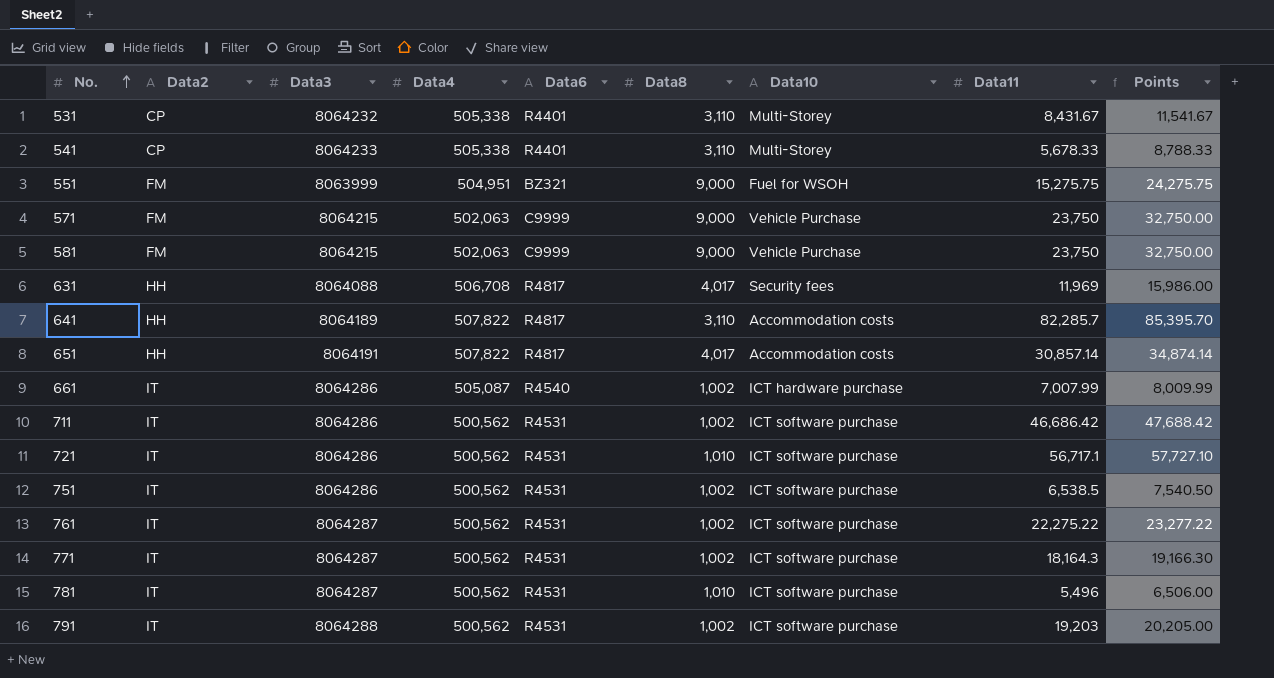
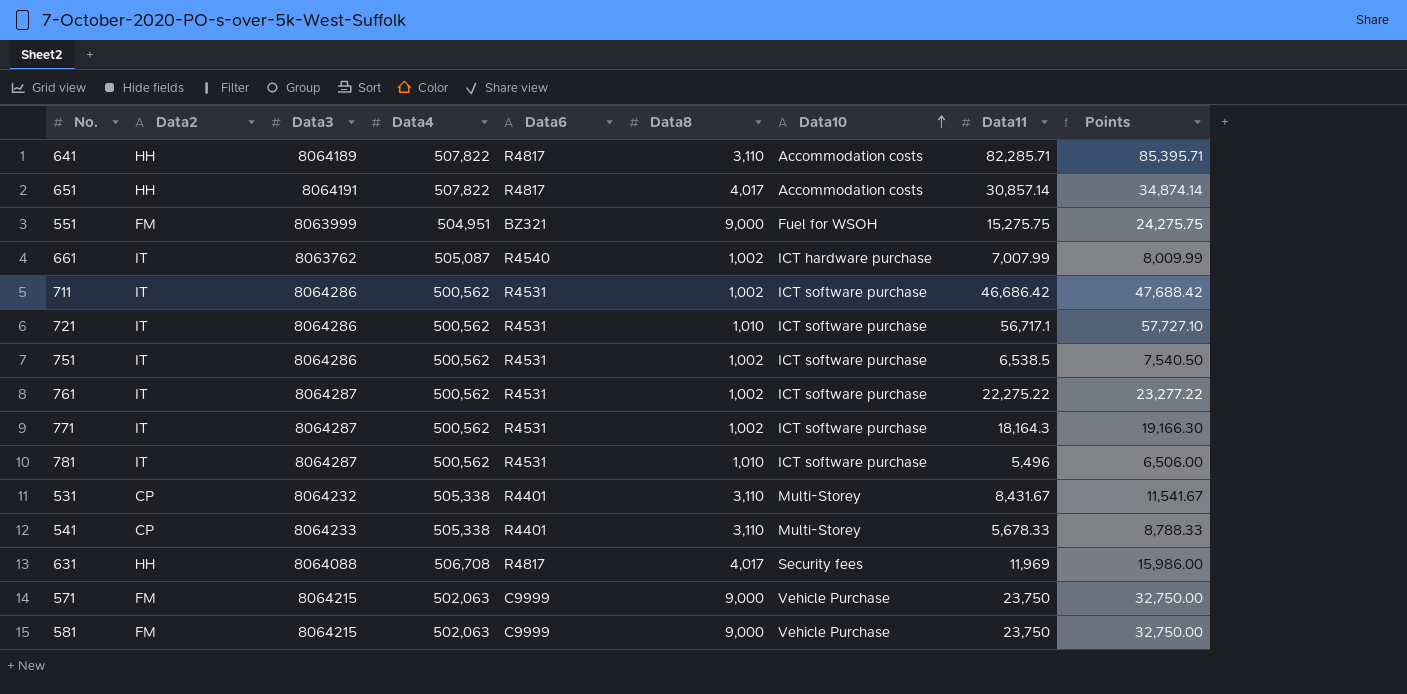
row order: No. ascending -> Data10 ascending
row 791: IT | 8064288 | 500,562 | R4531 | 1,002 | ICT software purchase | 19,203 | 20,205.00 -> none
641 | Data11: 82,285.7 -> 82,285.71
641 | Points: 85,395.70 -> 85,395.71
661 | Data3: 8064286 -> 8063762

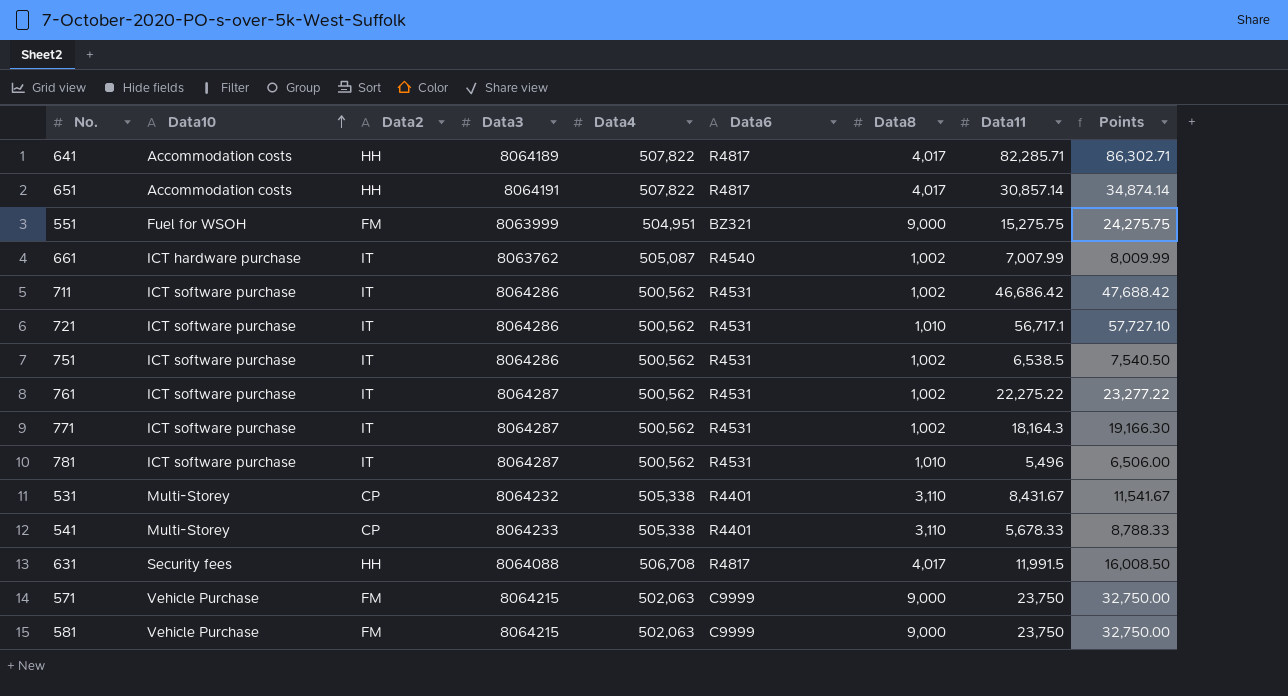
column Data10 | position: 7 -> 2
641 | Data8: 3,110 -> 4,017
641 | Points: 85,395.71 -> 86,302.71
631 | Data11: 11,969 -> 11,991.5
631 | Points: 15,986.00 -> 16,008.50

